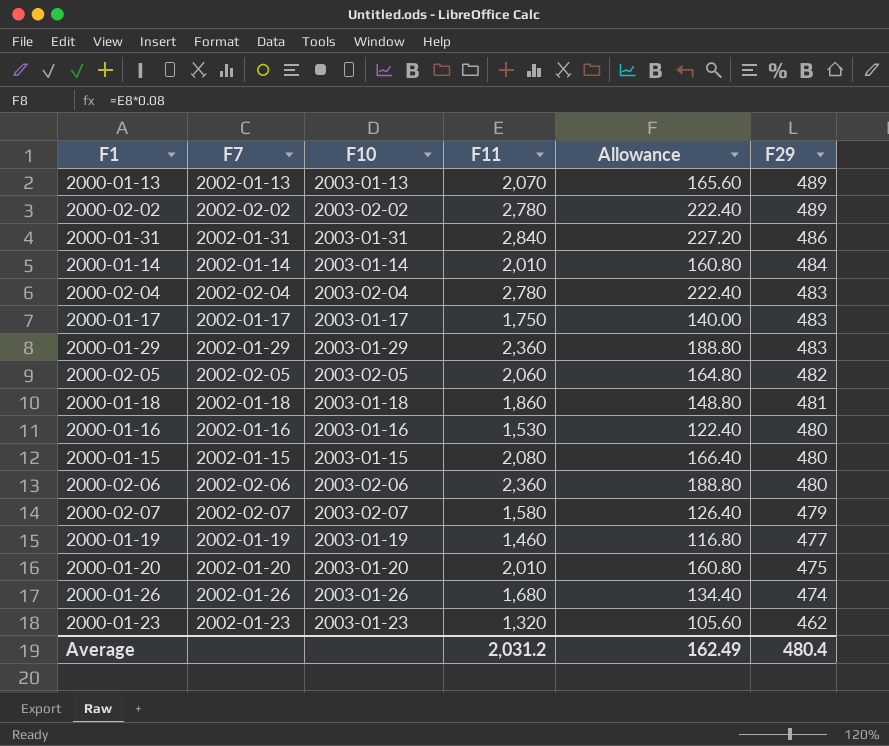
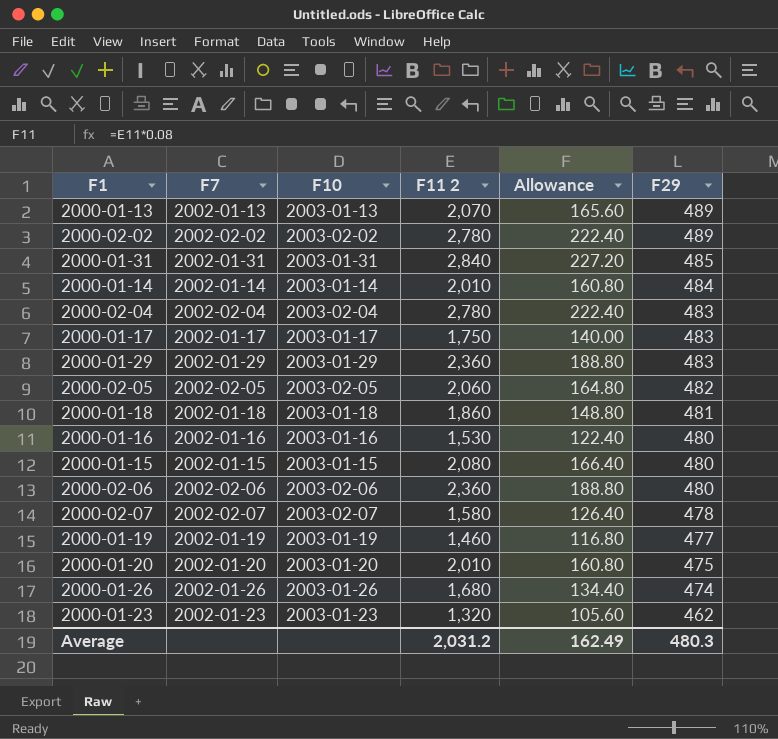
column name: F11 -> F11 2
2000-01-31 | F29: 486 -> 485
2000-02-07 | F29: 479 -> 478
Average | F29: 480.4 -> 480.3

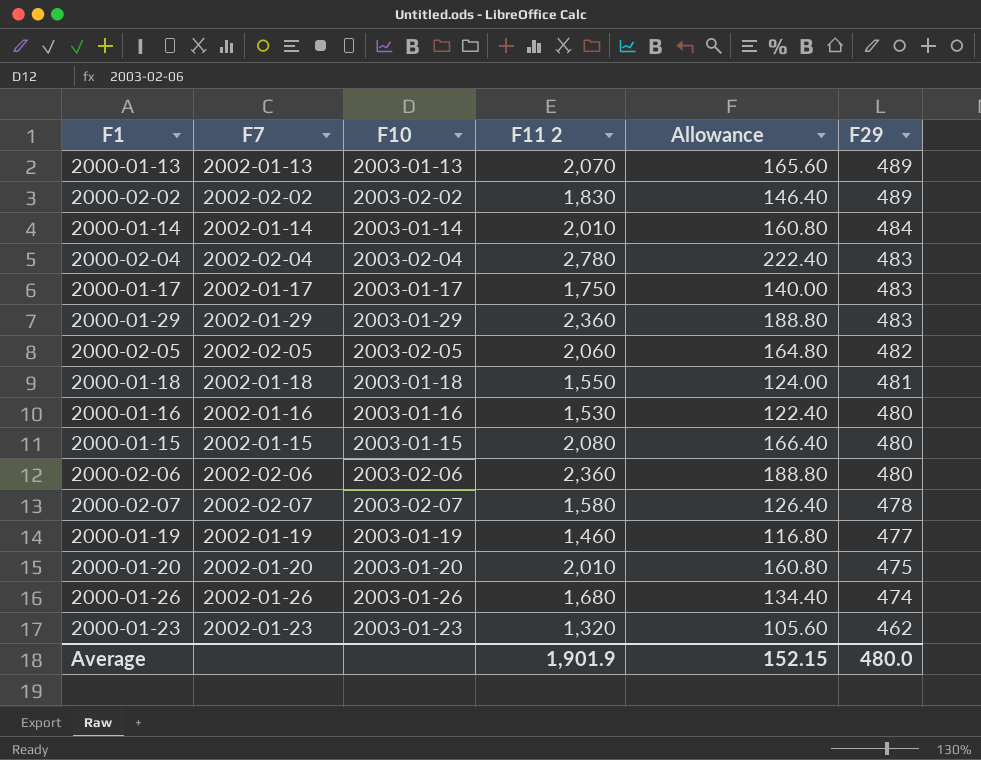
row 2000-01-31: 2002-01-31 | 2003-01-31 | 2,840 | 227.20 | 485 -> none
2000-02-02 | F11 2: 2,780 -> 1,830
2000-02-02 | Allowance: 222.40 -> 146.40
2000-01-18 | F11 2: 1,860 -> 1,550
2000-01-18 | Allowance: 148.80 -> 124.00
Average | F11 2: 2,031.2 -> 1,901.9
Average | Allowance: 162.49 -> 152.15
Average | F29: 480.3 -> 480.0

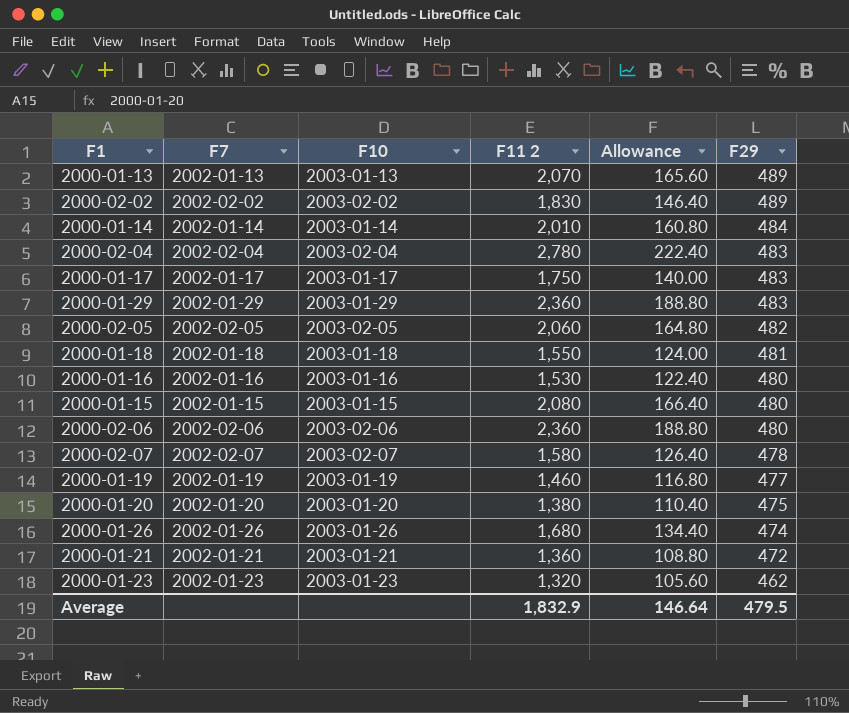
2000-01-20 | F11 2: 2,010 -> 1,380
2000-01-20 | Allowance: 160.80 -> 110.40
row 2000-01-21: none -> 2002-01-21 | 2003-01-21 | 1,360 | 108.80 | 472
Average | F11 2: 1,901.9 -> 1,832.9
Average | Allowance: 152.15 -> 146.64
Average | F29: 480.0 -> 479.5

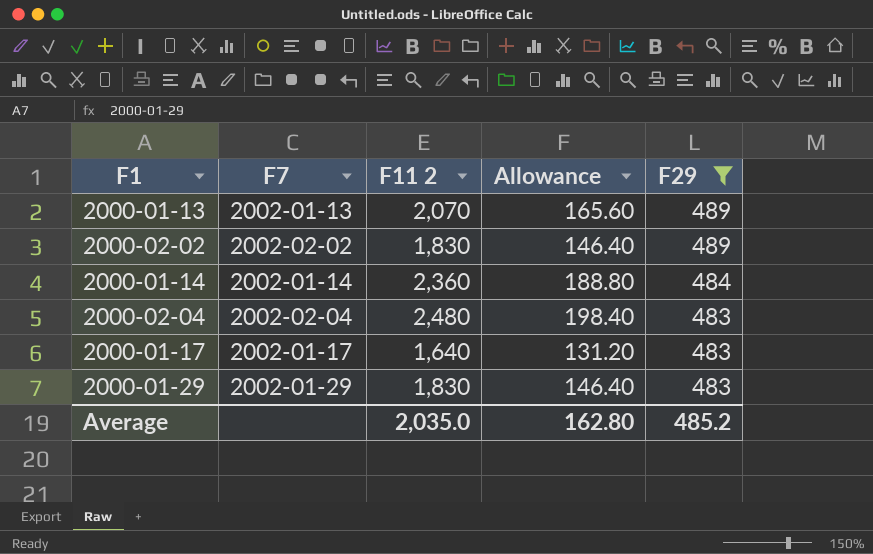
filter: none -> F29 >= 483
column F10 | position: 3 -> none
2000-01-14 | F11 2: 2,010 -> 2,360
2000-01-14 | Allowance: 160.80 -> 188.80
2000-02-04 | F11 2: 2,780 -> 2,480
2000-02-04 | Allowance: 222.40 -> 198.40
2000-01-17 | F11 2: 1,750 -> 1,640
2000-01-17 | Allowance: 140.00 -> 131.20
2000-01-29 | F11 2: 2,360 -> 1,830
2000-01-29 | Allowance: 188.80 -> 146.40
Average | F11 2: 1,832.9 -> 2,035.0
Average | Allowance: 146.64 -> 162.80
Average | F29: 479.5 -> 485.2

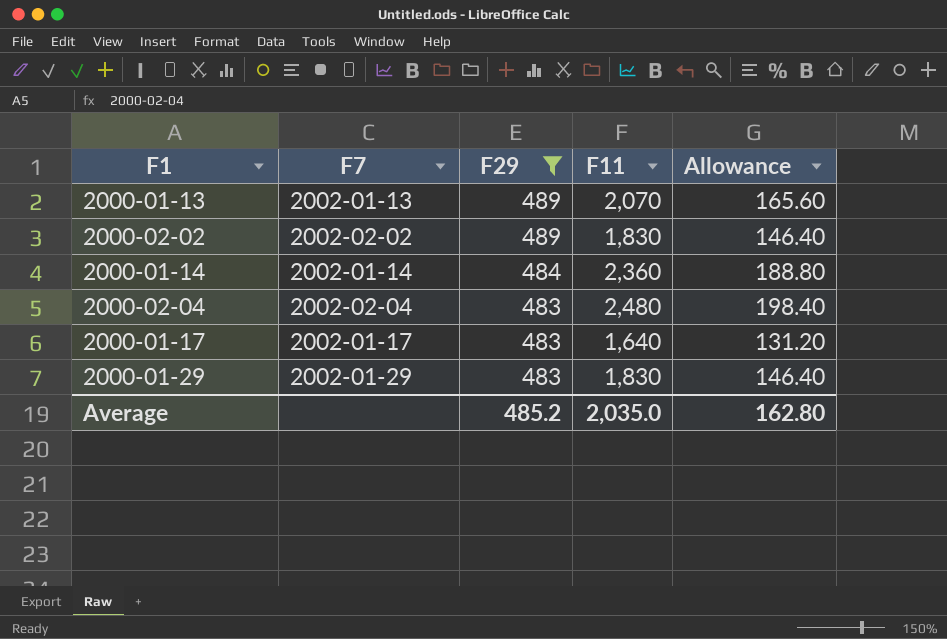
column F29 | position: 5 -> 3
column name: F11 2 -> F11

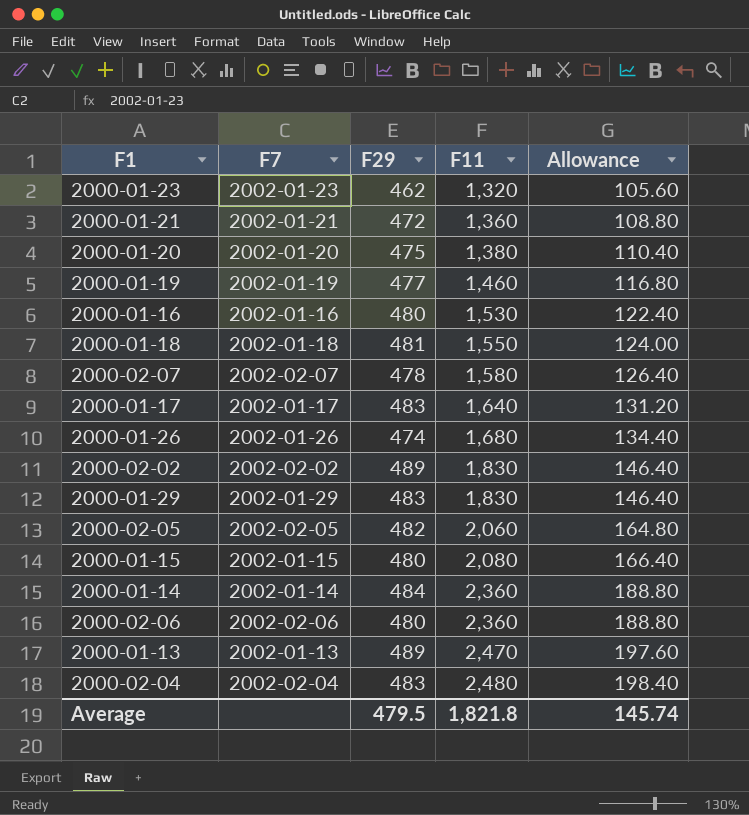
filter: F29 >= 483 -> none
row order: F29 descending -> F11 ascending
2000-01-13 | F11: 2,070 -> 2,470
2000-01-13 | Allowance: 165.60 -> 197.60
Average | F29: 485.2 -> 479.5
Average | F11: 2,035.0 -> 1,821.8
Average | Allowance: 162.80 -> 145.74

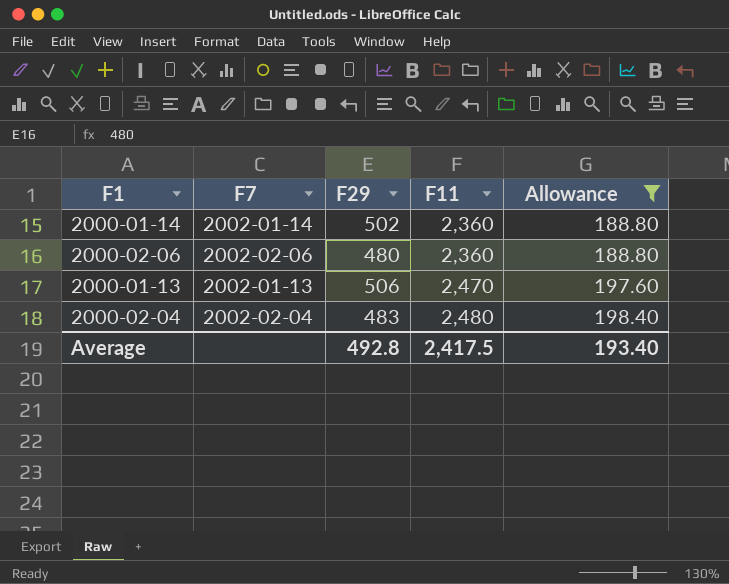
filter: none -> Allowance >= 188.80
2000-01-14 | F29: 484 -> 502
2000-01-13 | F29: 489 -> 506
Average | F29: 479.5 -> 492.8
Average | F11: 1,821.8 -> 2,417.5
Average | Allowance: 145.74 -> 193.40

